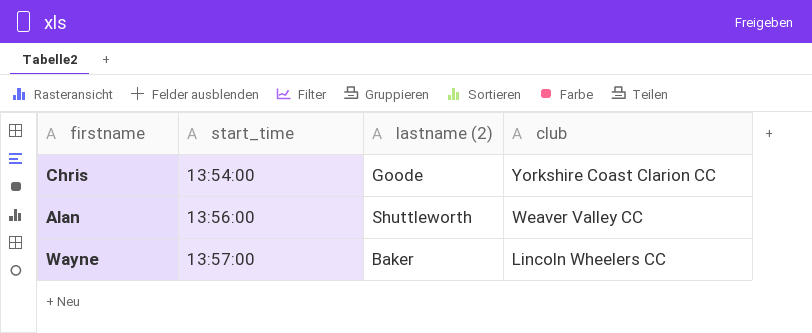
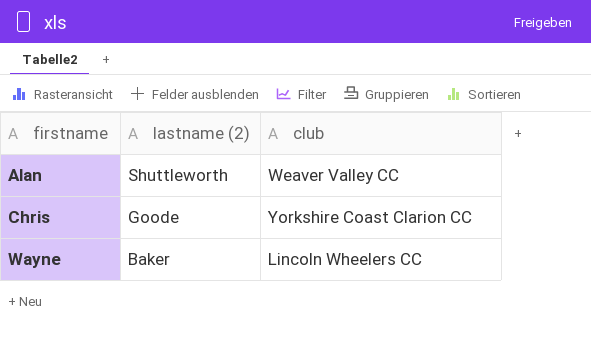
row order: start_time ascending -> firstname ascending
column start_time | position: 2 -> none

